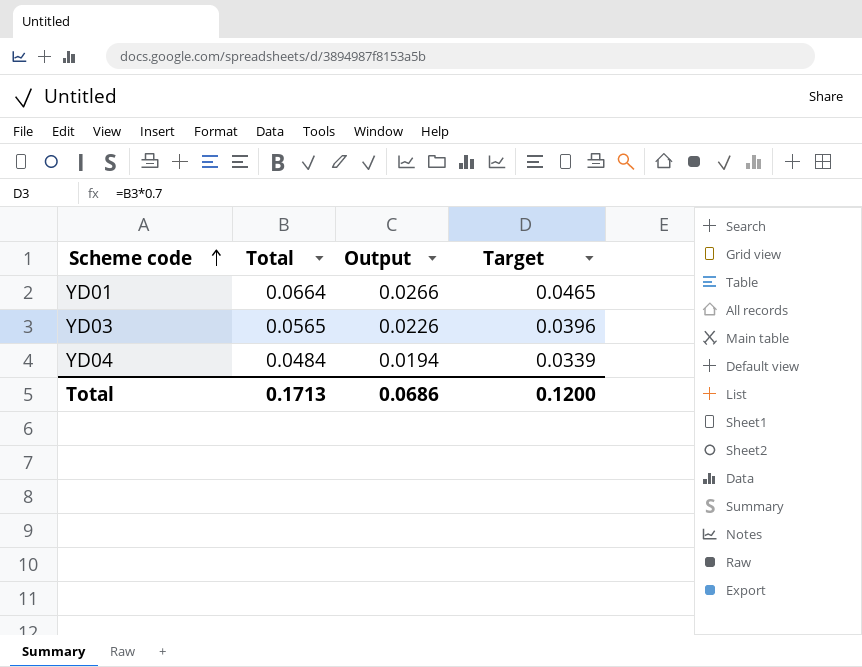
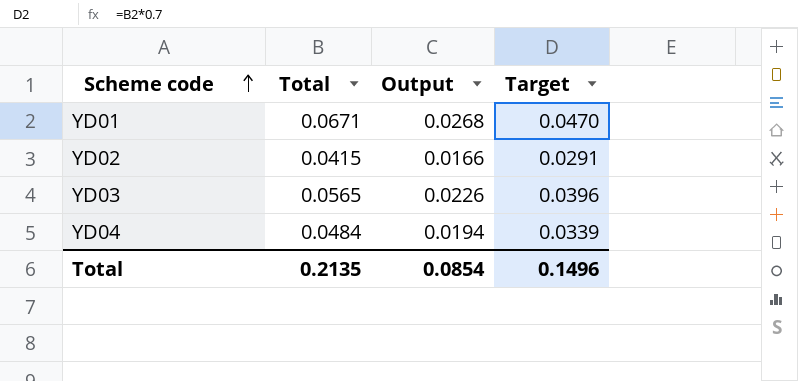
YD01 | Total: 0.0664 -> 0.0671
YD01 | Output: 0.0266 -> 0.0268
YD01 | Target: 0.0465 -> 0.0470
row YD02: none -> 0.0415 | 0.0166 | 0.0291
Total | Total: 0.1713 -> 0.2135
Total | Output: 0.0686 -> 0.0854
Total | Target: 0.1200 -> 0.1496

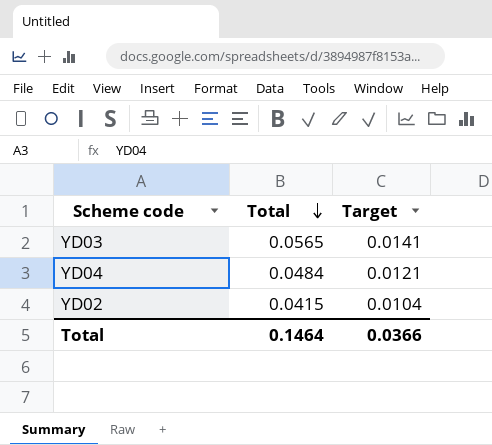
row order: Scheme code ascending -> Total descending
column Output | formula: [Total] * 0.4 -> none
column Target | formula: [Total] * 0.7 -> [Total] * 0.25
row YD01: 0.0671 | 0.0268 | 0.0470 -> none
Total | Total: 0.2135 -> 0.1464
Total | Target: 0.1496 -> 0.0366

